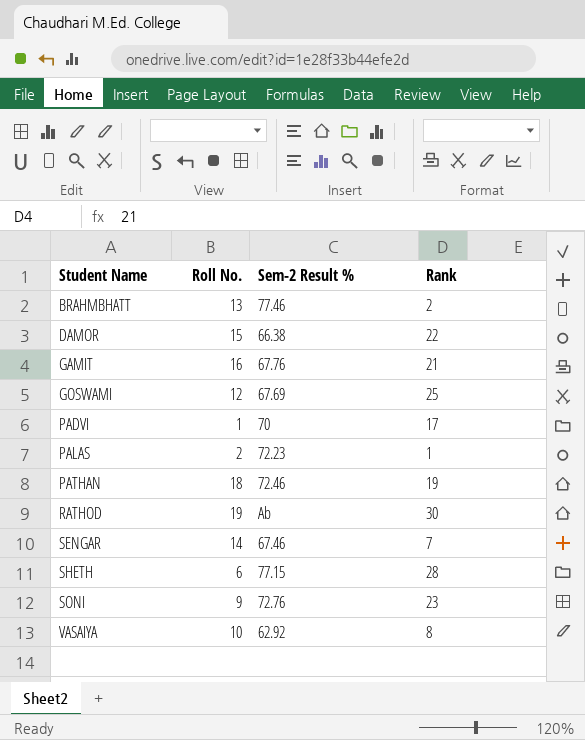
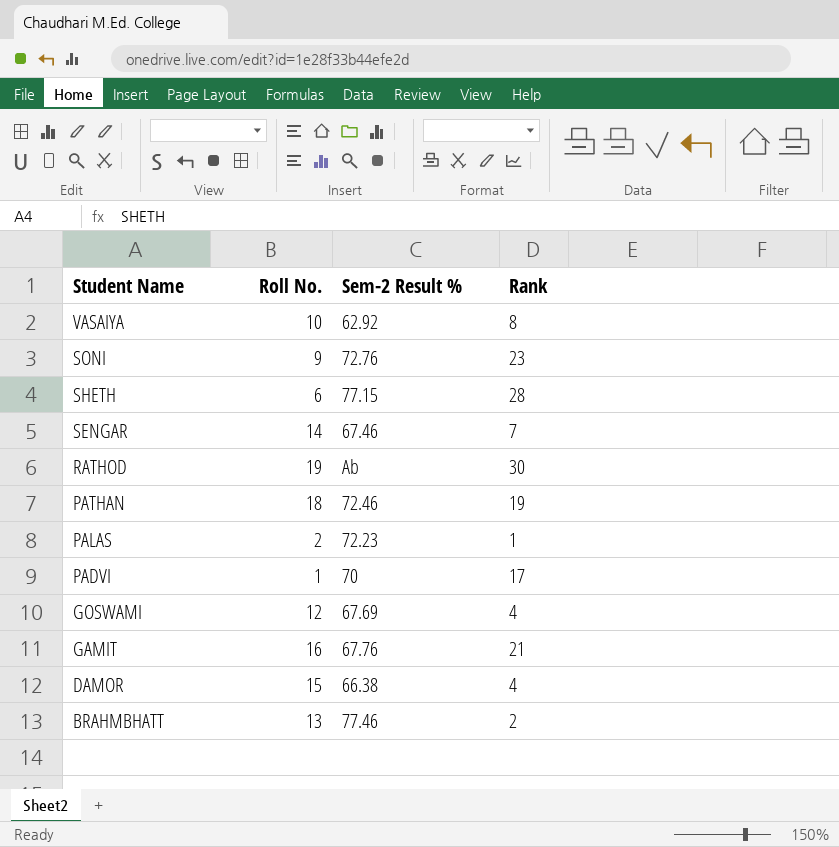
row order: Student Name ascending -> Student Name descending
GOSWAMI | Rank: 25 -> 4
DAMOR | Rank: 22 -> 4

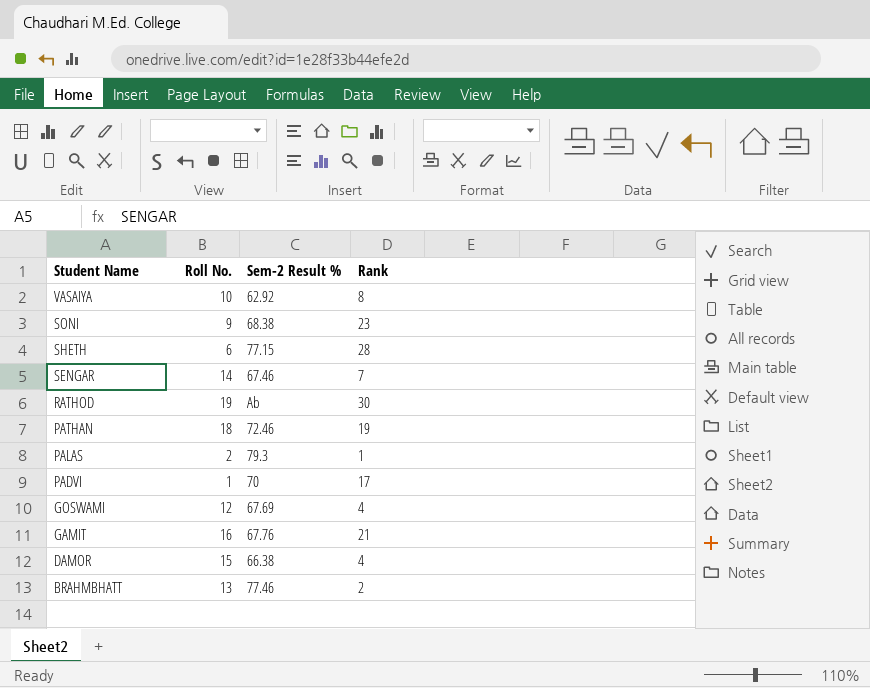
SONI | Sem-2 Result %: 72.76 -> 68.38
PALAS | Sem-2 Result %: 72.23 -> 79.3

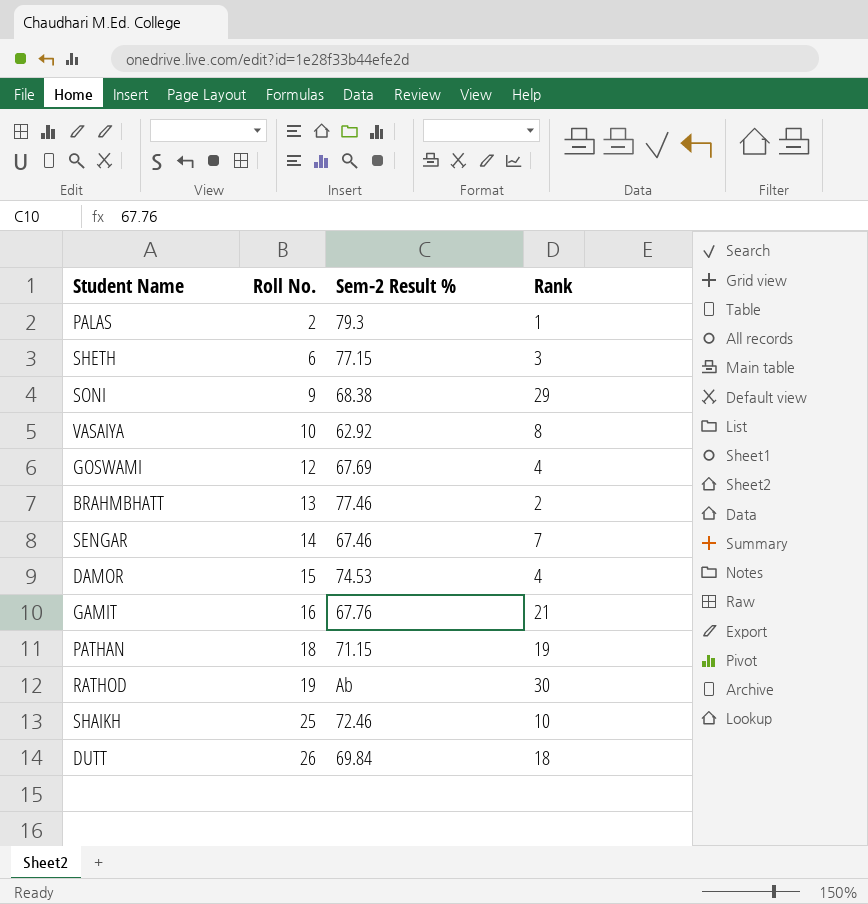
row order: Student Name descending -> Roll No. ascending
row PADVI: 1 | 70 | 17 -> none
SHETH | Rank: 28 -> 3
SONI | Rank: 23 -> 29
DAMOR | Sem-2 Result %: 66.38 -> 74.53
PATHAN | Sem-2 Result %: 72.46 -> 71.15
row SHAIKH: none -> 25 | 72.46 | 10
row DUTT: none -> 26 | 69.84 | 18

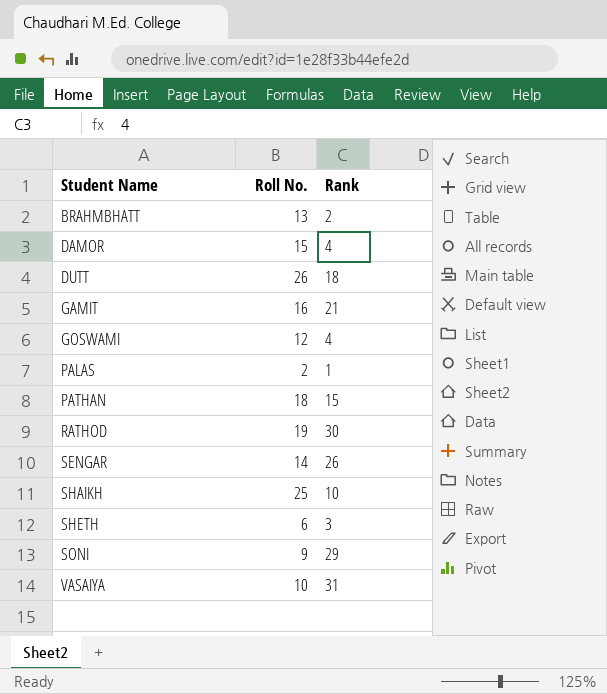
row order: Roll No. ascending -> Student Name ascending
column Sem-2 Result % | position: 3 -> none
PATHAN | Rank: 19 -> 15
SENGAR | Rank: 7 -> 26
VASAIYA | Rank: 8 -> 31

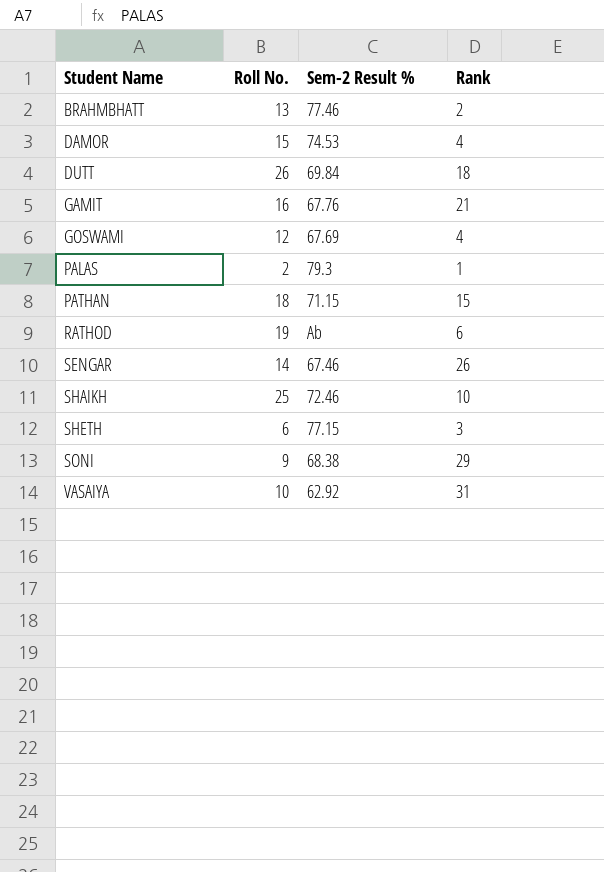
column Sem-2 Result % | position: none -> 3
RATHOD | Rank: 30 -> 6

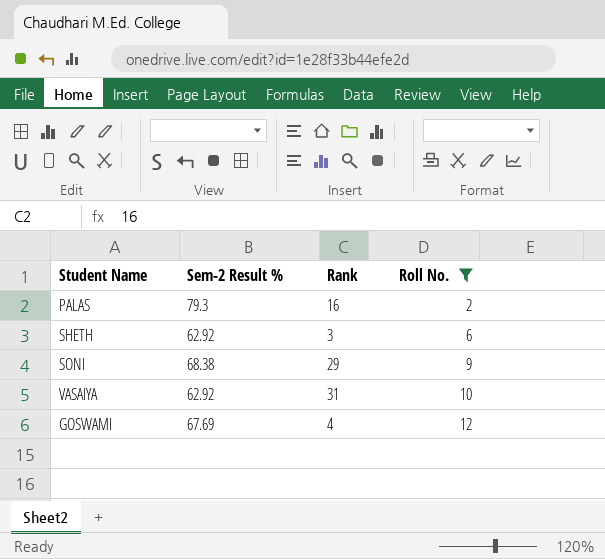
filter: none -> Roll No. <= 12
row order: Student Name ascending -> Roll No. ascending
column Roll No. | position: 2 -> 4
PALAS | Rank: 1 -> 16
SHETH | Sem-2 Result %: 77.15 -> 62.92

